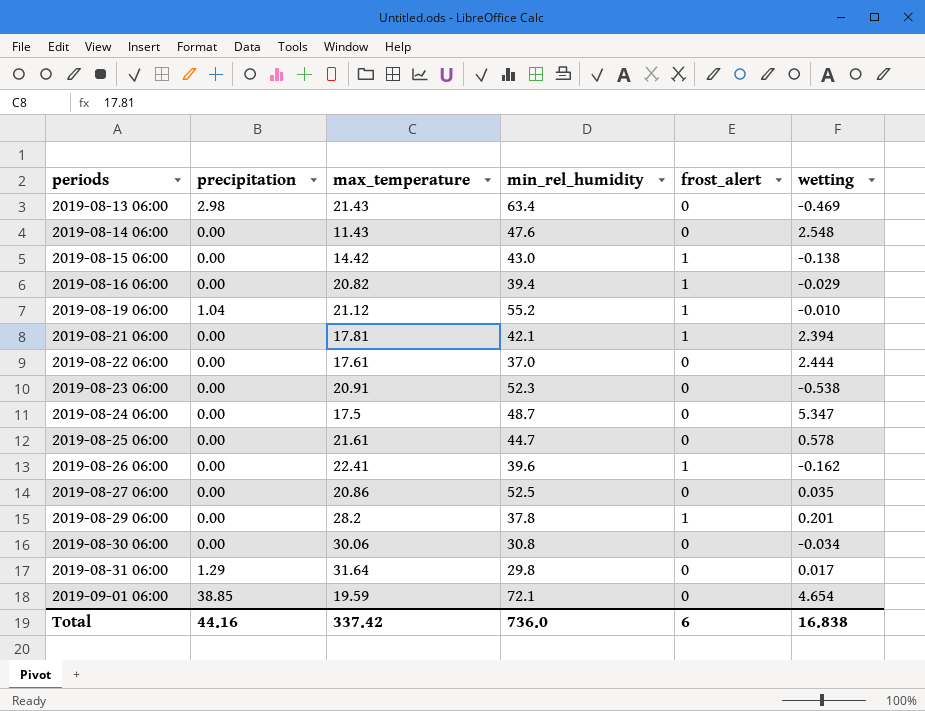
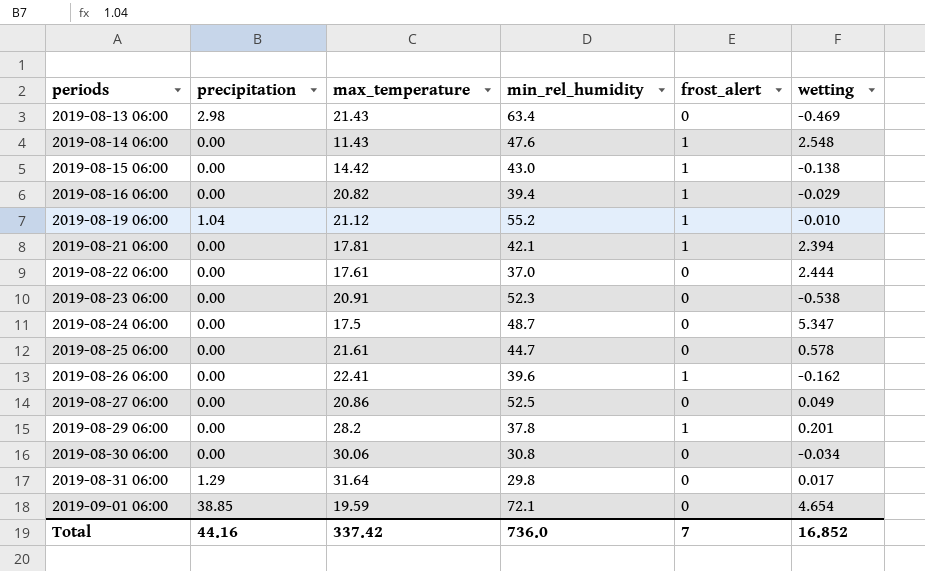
2019-08-14 06:00 | frost_alert: 0 -> 1
2019-08-27 06:00 | wetting: 0.035 -> 0.049
Total | frost_alert: 6 -> 7
Total | wetting: 16.838 -> 16.852

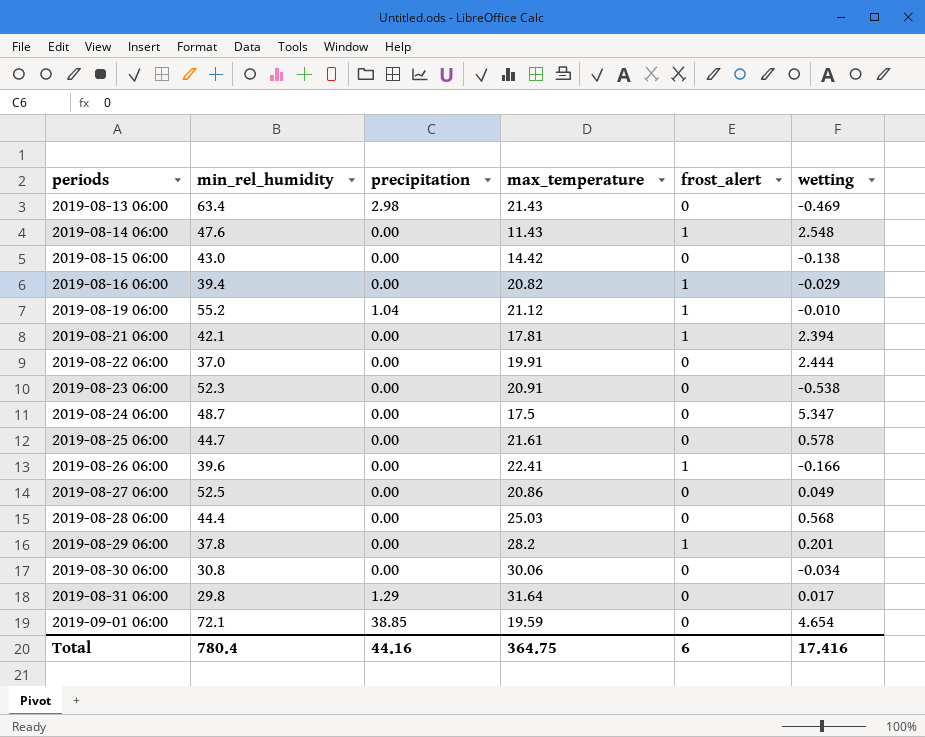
column min_rel_humidity | position: 4 -> 2
2019-08-15 06:00 | frost_alert: 1 -> 0
2019-08-22 06:00 | max_temperature: 17.61 -> 19.91
2019-08-26 06:00 | wetting: -0.162 -> -0.166
row 2019-08-28 06:00: none -> 44.4 | 0.00 | 25.03 | 0 | 0.568
Total | min_rel_humidity: 736.0 -> 780.4
Total | max_temperature: 337.42 -> 364.75
Total | frost_alert: 7 -> 6
Total | wetting: 16.852 -> 17.416

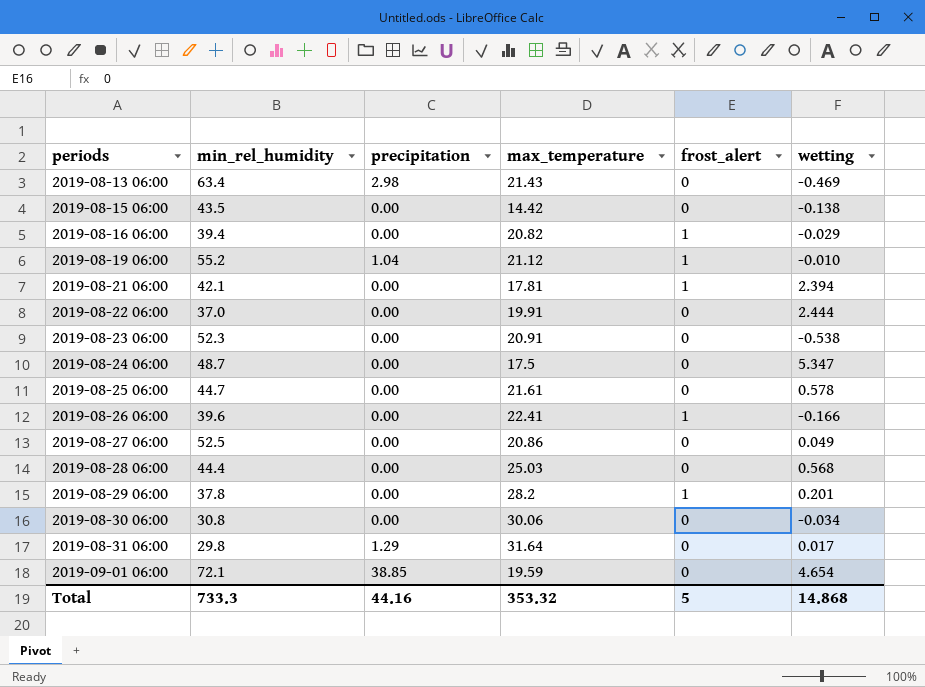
row 2019-08-14 06:00: 47.6 | 0.00 | 11.43 | 1 | 2.548 -> none
2019-08-15 06:00 | min_rel_humidity: 43.0 -> 43.5
Total | min_rel_humidity: 780.4 -> 733.3
Total | max_temperature: 364.75 -> 353.32
Total | frost_alert: 6 -> 5
Total | wetting: 17.416 -> 14.868

